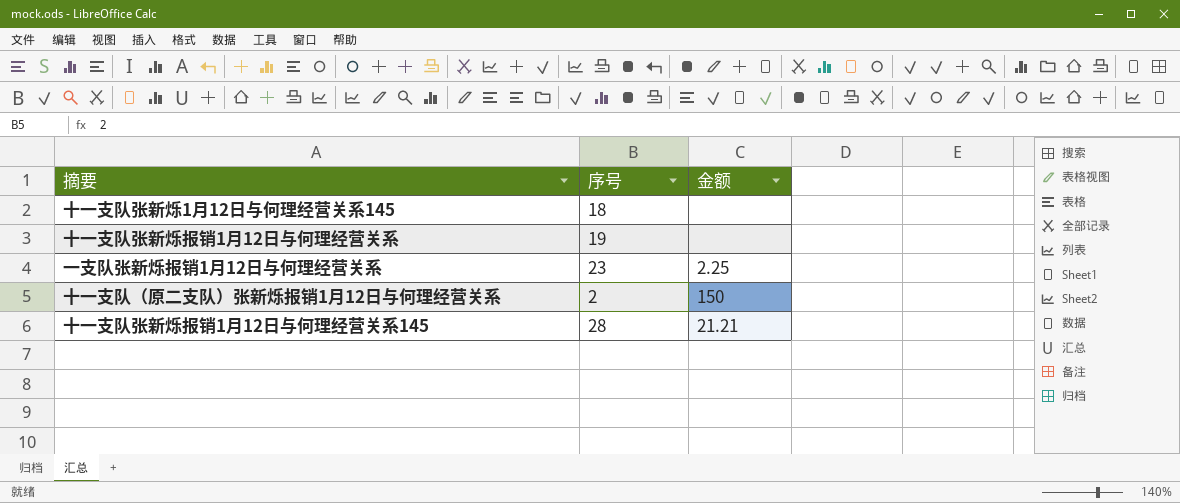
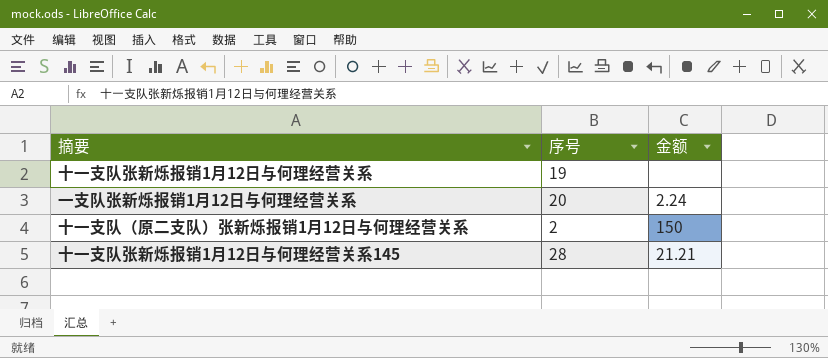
row 十一支队张新烁1月12日与何理经营关系145: 18 | none -> none
一支队张新烁报销1月12日与何理经营关系 | 序号: 23 -> 20
一支队张新烁报销1月12日与何理经营关系 | 金额: 2.25 -> 2.24

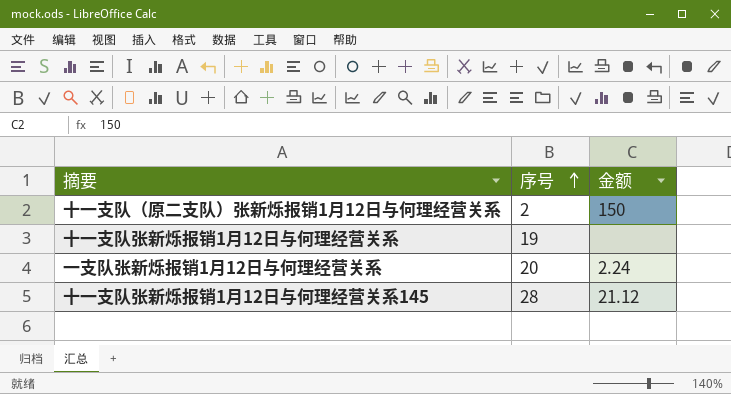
row order: none -> 序号 ascending
十一支队张新烁报销1月12日与何理经营关系145 | 金额: 21.21 -> 21.12

